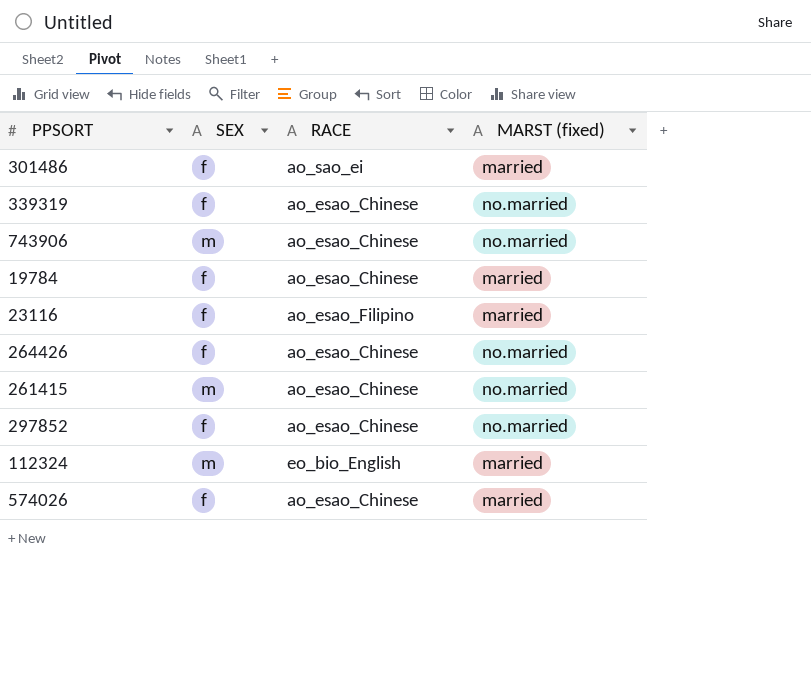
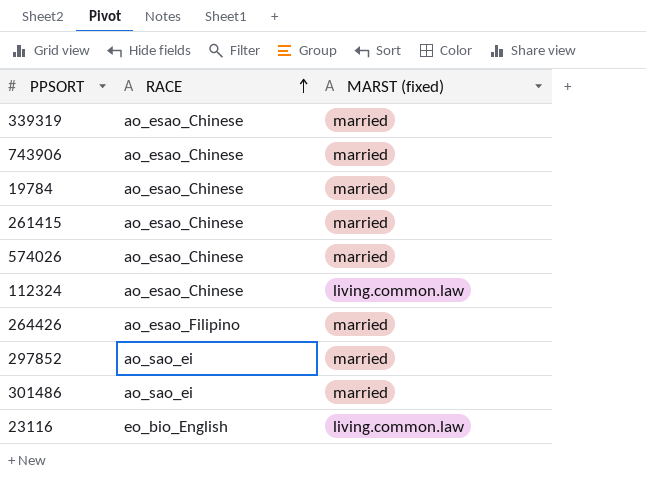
row order: none -> RACE ascending
column SEX | position: 2 -> none
339319 | MARST (fixed): no.married -> married
743906 | MARST (fixed): no.married -> married
261415 | MARST (fixed): no.married -> married
112324 | RACE: eo_bio_English -> ao_esao_Chinese
112324 | MARST (fixed): married -> living.common.law
264426 | RACE: ao_esao_Chinese -> ao_esao_Filipino
264426 | MARST (fixed): no.married -> married
297852 | RACE: ao_esao_Chinese -> ao_sao_ei
297852 | MARST (fixed): no.married -> married
23116 | RACE: ao_esao_Filipino -> eo_bio_English
23116 | MARST (fixed): married -> living.common.law

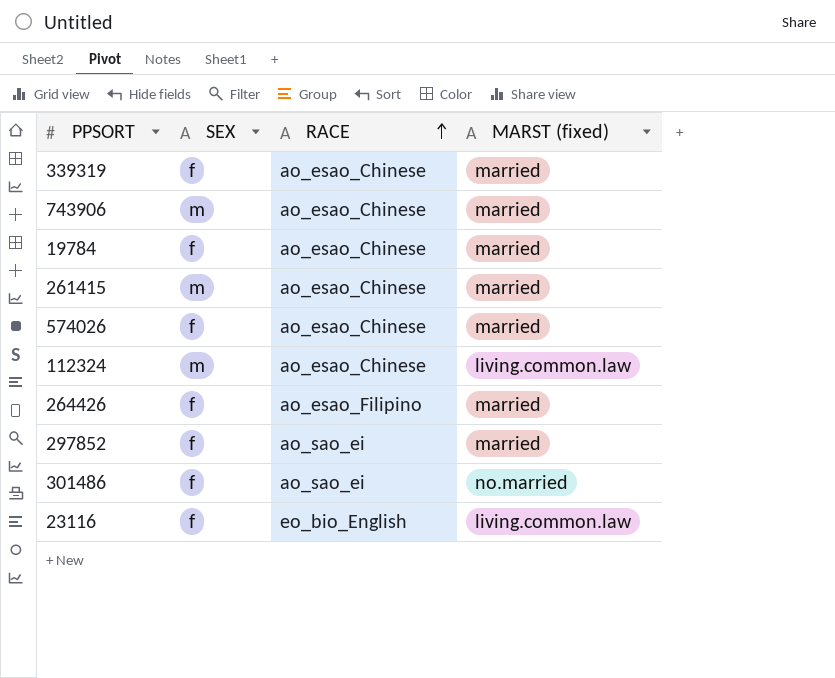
column SEX | position: none -> 2
301486 | MARST (fixed): married -> no.married

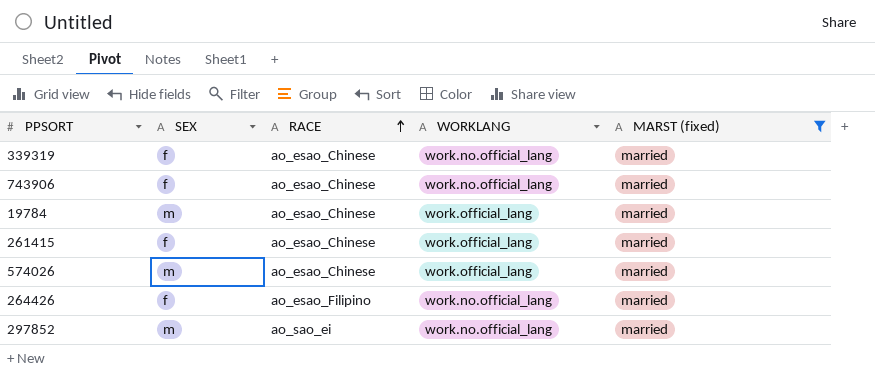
filter: none -> MARST (fixed) = married
column WORKLANG | position: none -> 4
743906 | SEX: m -> f
19784 | SEX: f -> m
261415 | SEX: m -> f
574026 | SEX: f -> m
297852 | SEX: f -> m

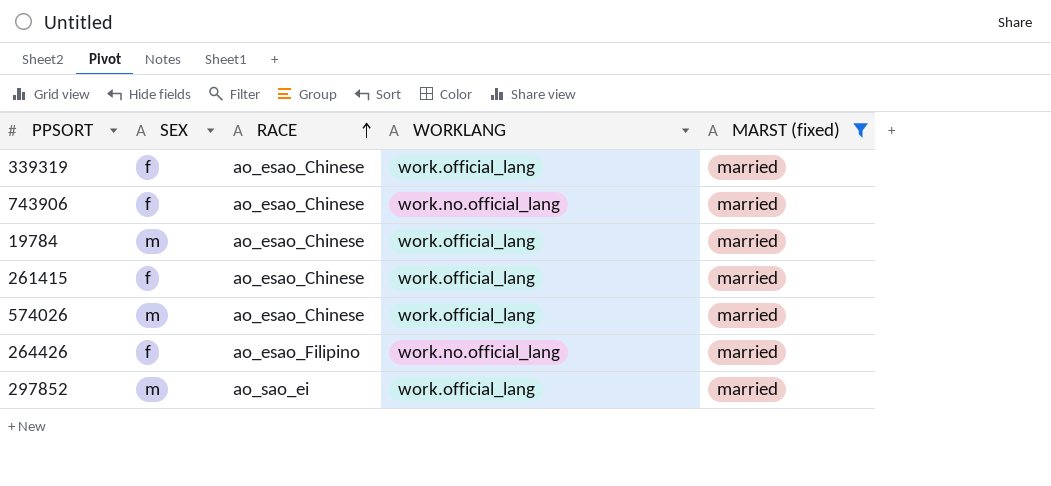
339319 | WORKLANG: work.no.official_lang -> work.official_lang
297852 | WORKLANG: work.no.official_lang -> work.official_lang

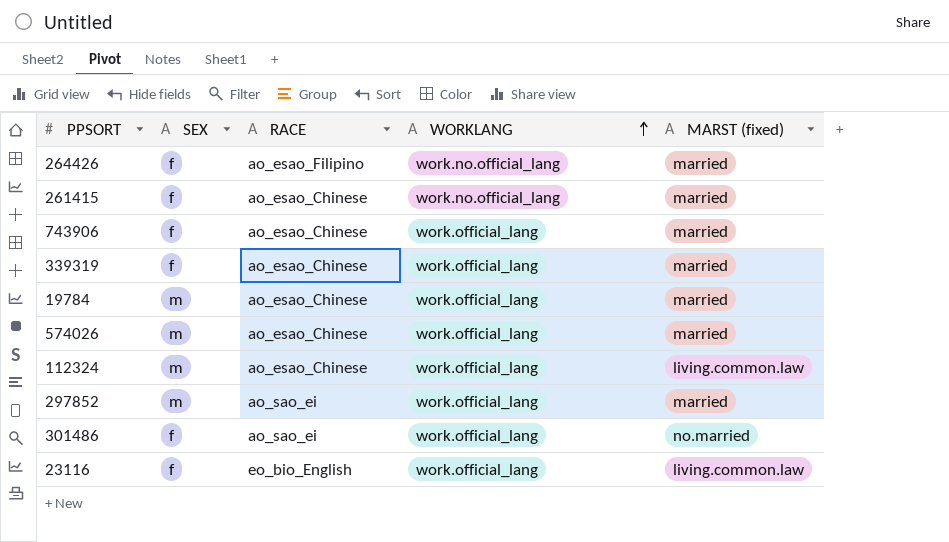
filter: MARST (fixed) = married -> none
row order: RACE ascending -> WORKLANG ascending
261415 | WORKLANG: work.official_lang -> work.no.official_lang
743906 | WORKLANG: work.no.official_lang -> work.official_lang

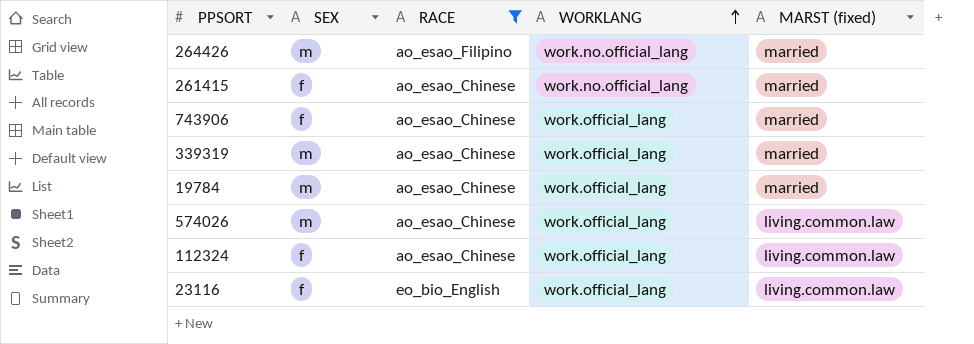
filter: none -> RACE != ao_sao_ei
264426 | SEX: f -> m
339319 | SEX: f -> m
574026 | MARST (fixed): married -> living.common.law
112324 | SEX: m -> f

